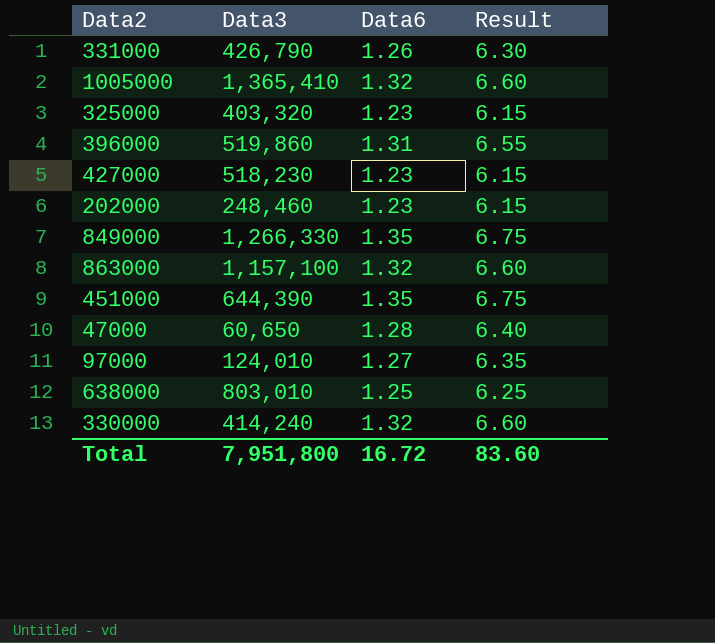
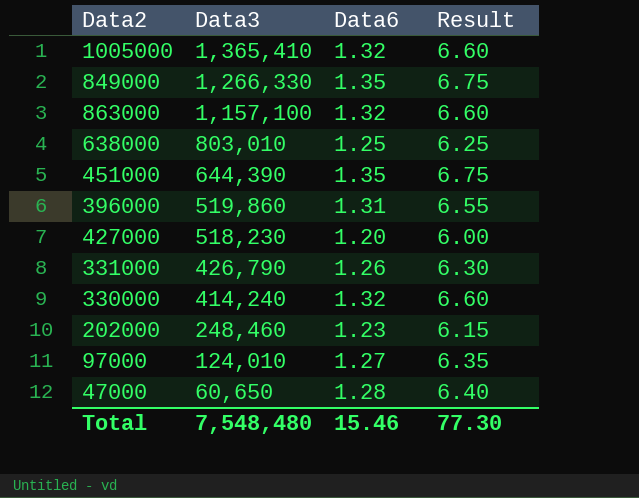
row order: none -> Data3 descending
row 325000: 403,320 | 1.23 | 6.15 -> none
427000 | Data6: 1.23 -> 1.20
427000 | Result: 6.15 -> 6.00
Total | Data3: 7,951,800 -> 7,548,480
Total | Data6: 16.72 -> 15.46
Total | Result: 83.60 -> 77.30

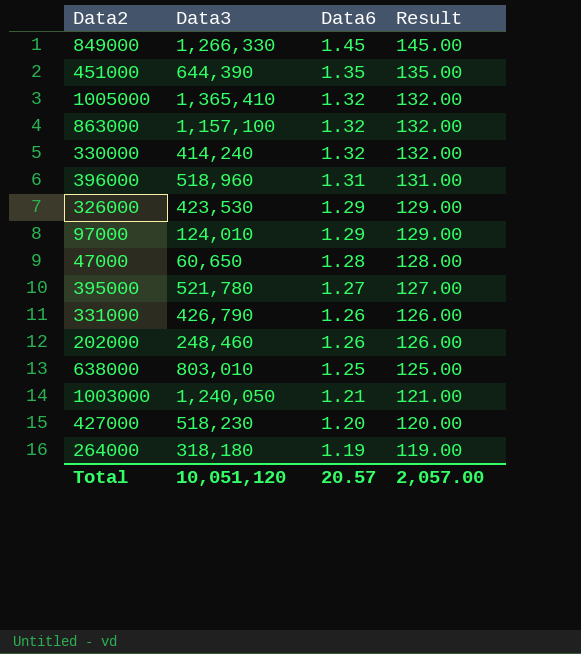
row order: Data3 descending -> Data6 descending
column Result | formula: [Data6] * 5 -> [Data6] * 100
849000 | Data6: 1.35 -> 1.45
396000 | Data3: 519,860 -> 518,960
row 326000: none -> 423,530 | 1.29 | 129.00
97000 | Data6: 1.27 -> 1.29
row 395000: none -> 521,780 | 1.27 | 127.00
202000 | Data6: 1.23 -> 1.26
row 1003000: none -> 1,240,050 | 1.21 | 121.00
row 264000: none -> 318,180 | 1.19 | 119.00
Total | Data3: 7,548,480 -> 10,051,120
Total | Data6: 15.46 -> 20.57
Total | Result: 77.30 -> 2,057.00

